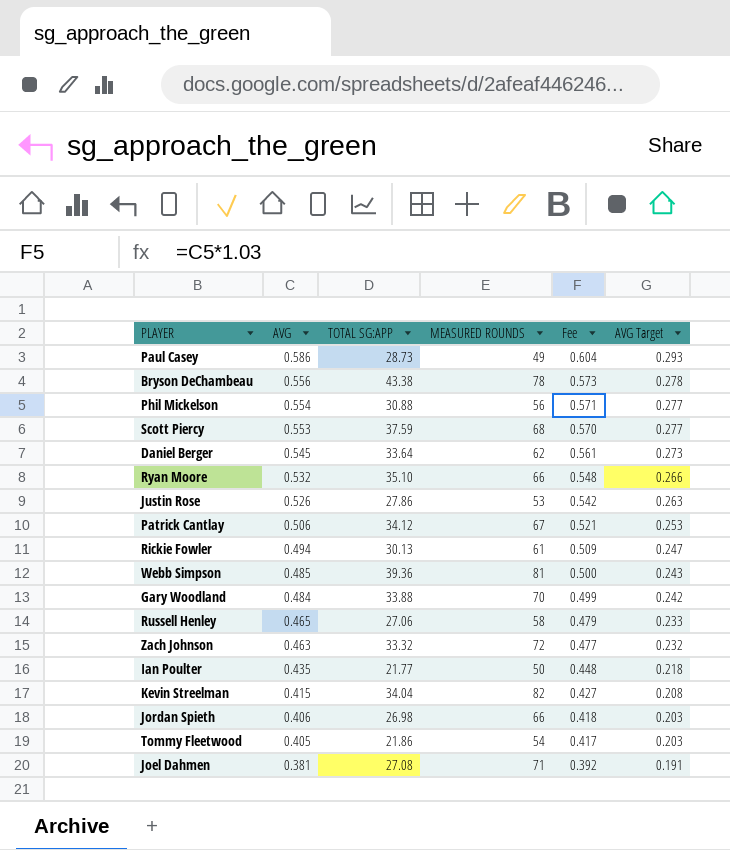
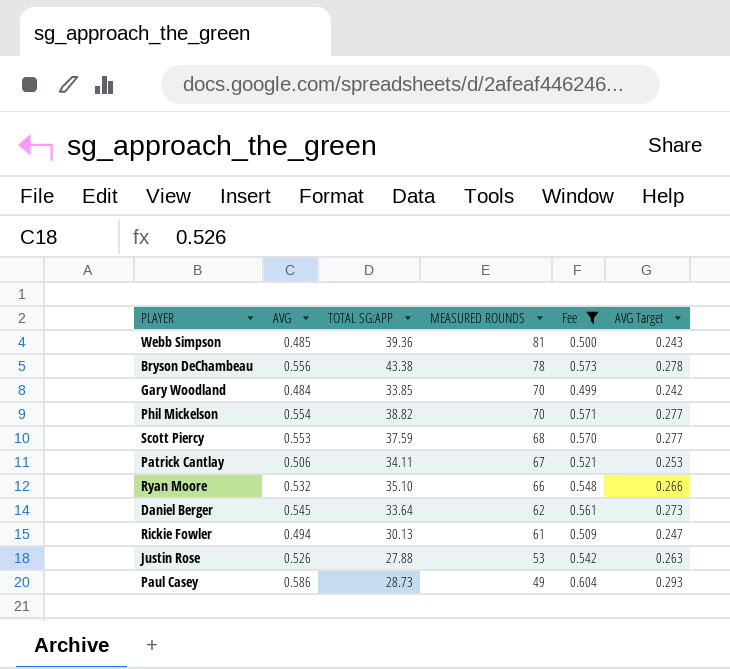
filter: none -> Fee >= 0.499
row order: AVG descending -> MEASURED ROUNDS descending
Gary Woodland | TOTAL SG:APP: 33.88 -> 33.85
Phil Mickelson | TOTAL SG:APP: 30.88 -> 38.82
Phil Mickelson | MEASURED ROUNDS: 56 -> 70
Patrick Cantlay | TOTAL SG:APP: 34.12 -> 34.11
Justin Rose | TOTAL SG:APP: 27.86 -> 27.88

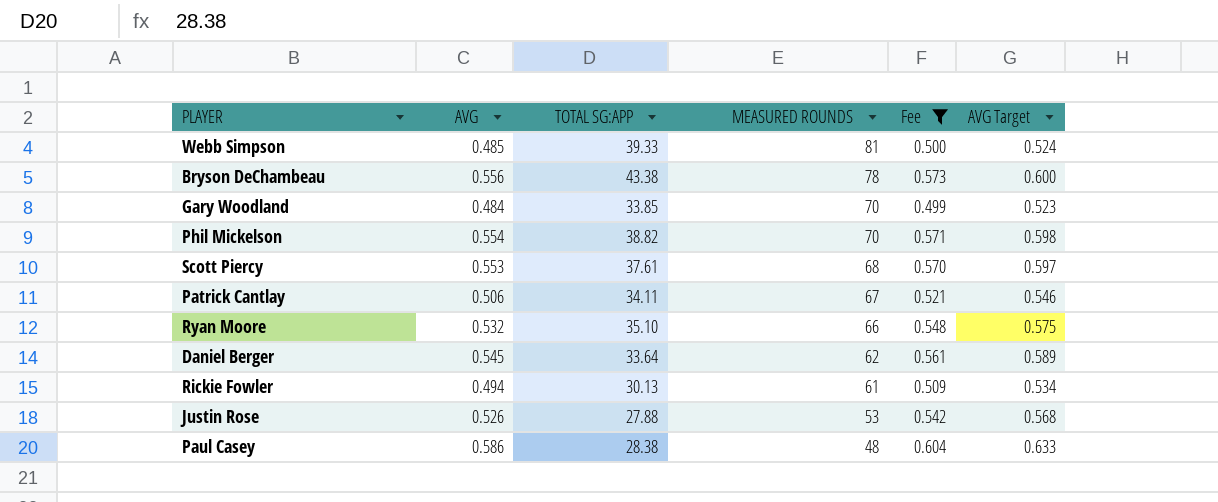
column AVG Target | formula: [AVG] * 0.5 -> [AVG] * 1.08
Webb Simpson | TOTAL SG:APP: 39.36 -> 39.33
Scott Piercy | TOTAL SG:APP: 37.59 -> 37.61
Paul Casey | TOTAL SG:APP: 28.73 -> 28.38
Paul Casey | MEASURED ROUNDS: 49 -> 48

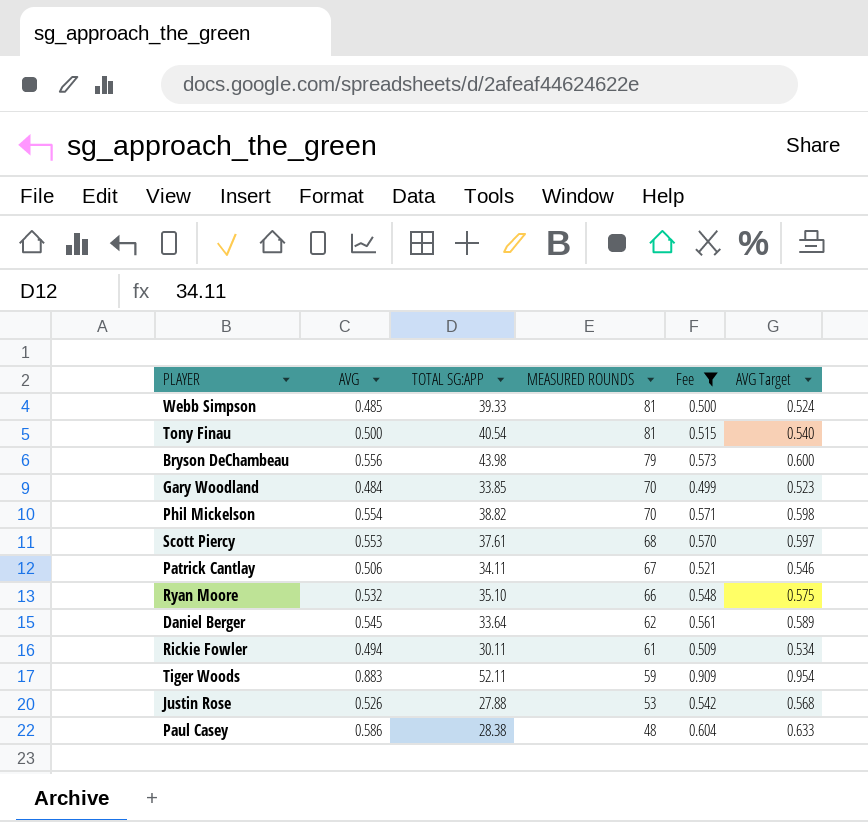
row Tony Finau: none -> 0.500 | 40.54 | 81 | 0.515 | 0.540
Bryson DeChambeau | TOTAL SG:APP: 43.38 -> 43.98
Bryson DeChambeau | MEASURED ROUNDS: 78 -> 79
Rickie Fowler | TOTAL SG:APP: 30.13 -> 30.11
row Tiger Woods: none -> 0.883 | 52.11 | 59 | 0.909 | 0.954

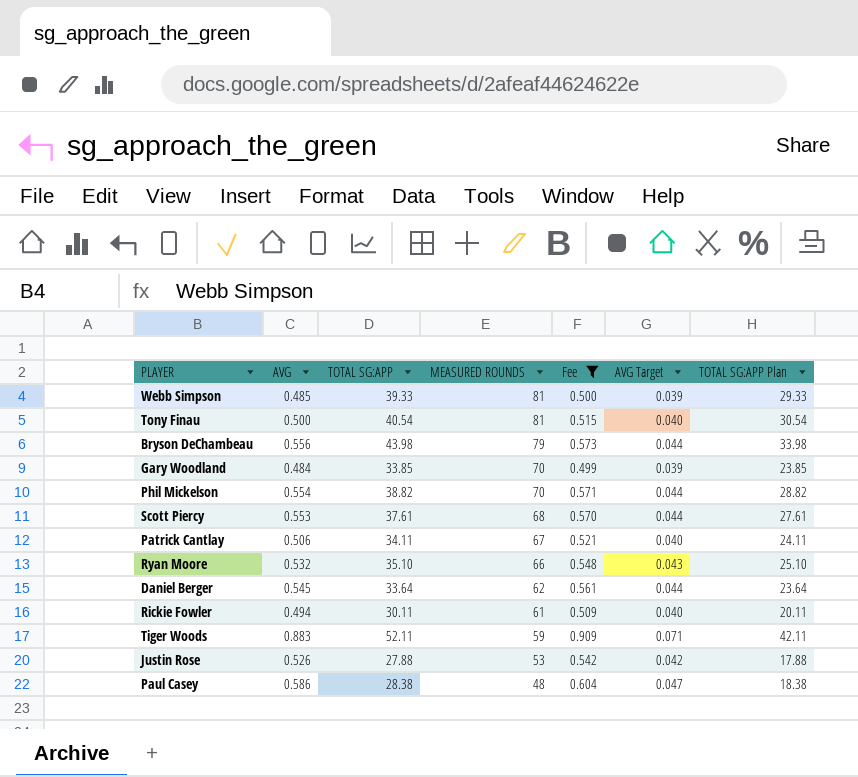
column AVG Target | formula: [AVG] * 1.08 -> [AVG] * 0.08
column TOTAL SG:APP Plan | formula: none -> [TOTAL SG:APP] - 10

